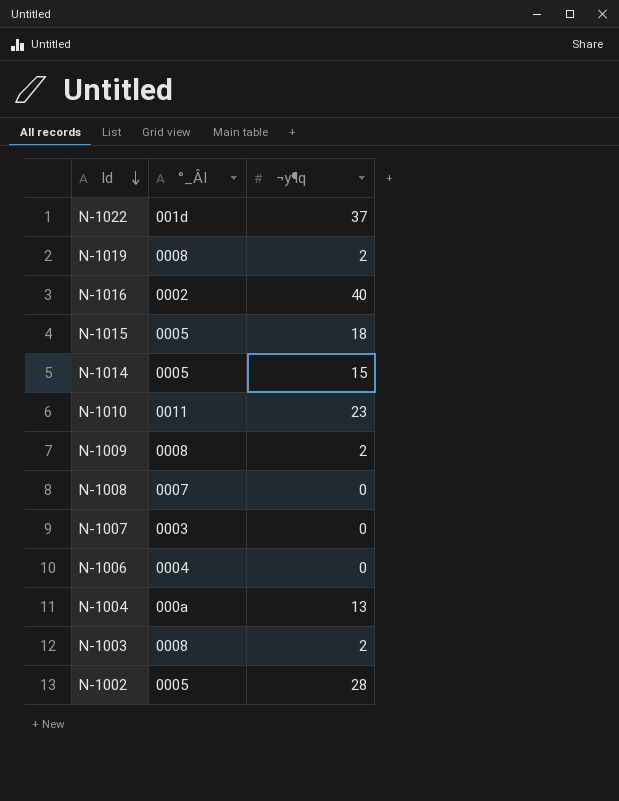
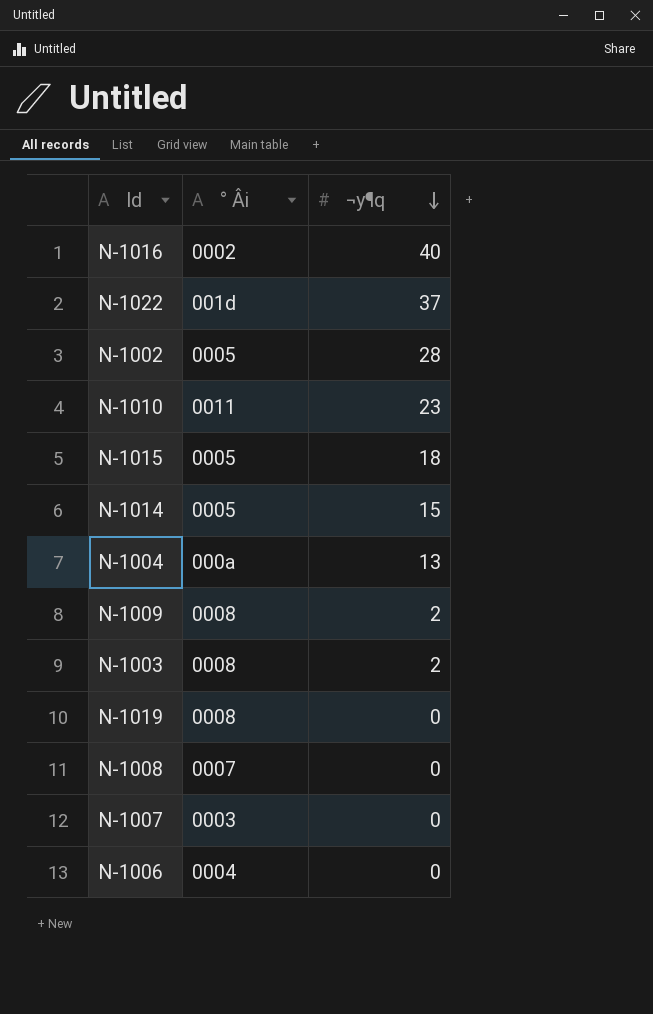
row order: Id descending -> ¬y¶q descending
column name: °_ÂI -> ° Âi
N-1019 | ¬y¶q: 2 -> 0

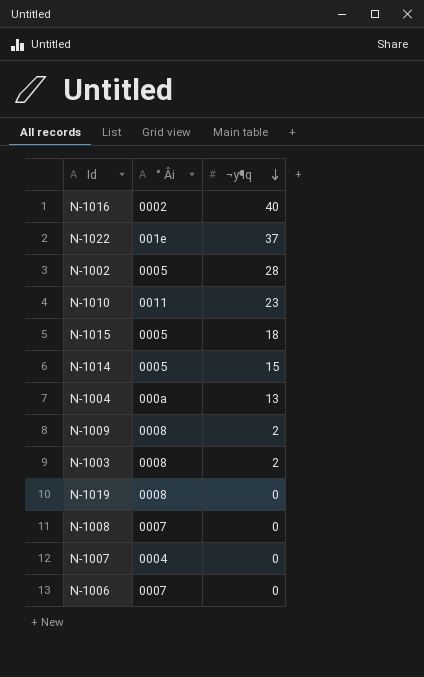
N-1022 | ° Âi: 001d -> 001e
N-1007 | ° Âi: 0003 -> 0004
N-1006 | ° Âi: 0004 -> 0007

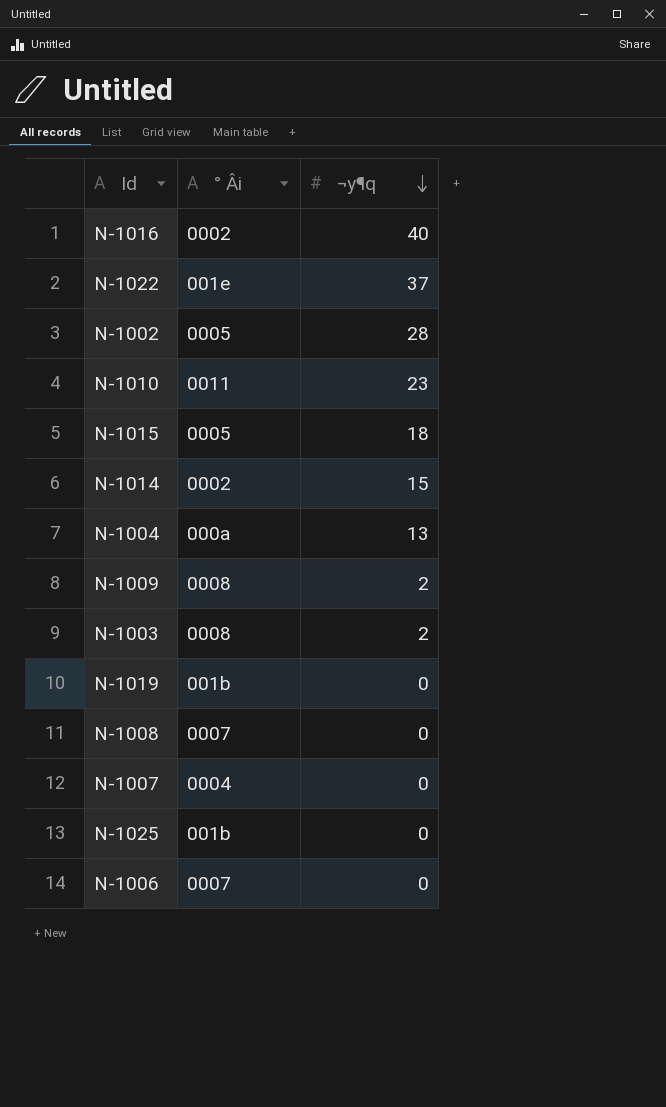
N-1014 | ° Âi: 0005 -> 0002
N-1019 | ° Âi: 0008 -> 001b
row N-1025: none -> 001b | 0

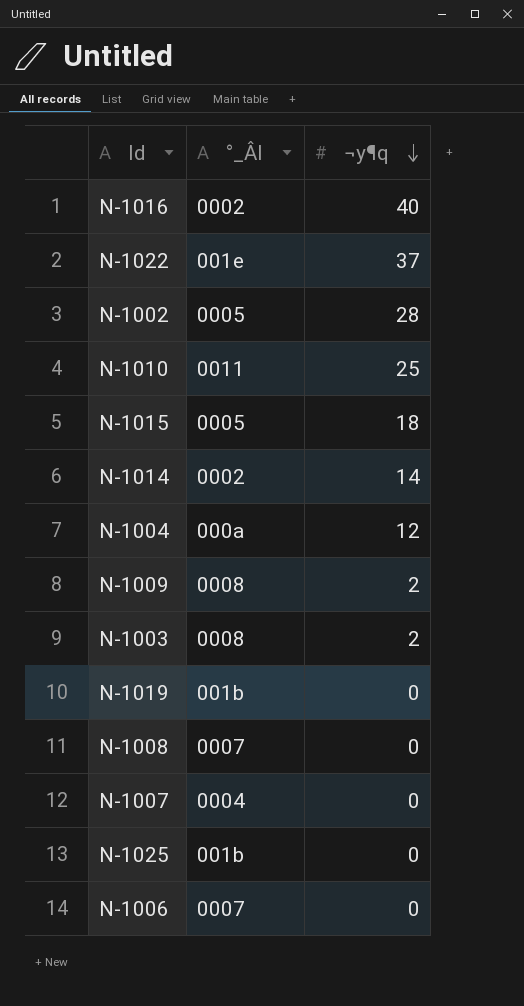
column name: ° Âi -> °_ÂI
N-1010 | ¬y¶q: 23 -> 25
N-1014 | ¬y¶q: 15 -> 14
N-1004 | ¬y¶q: 13 -> 12

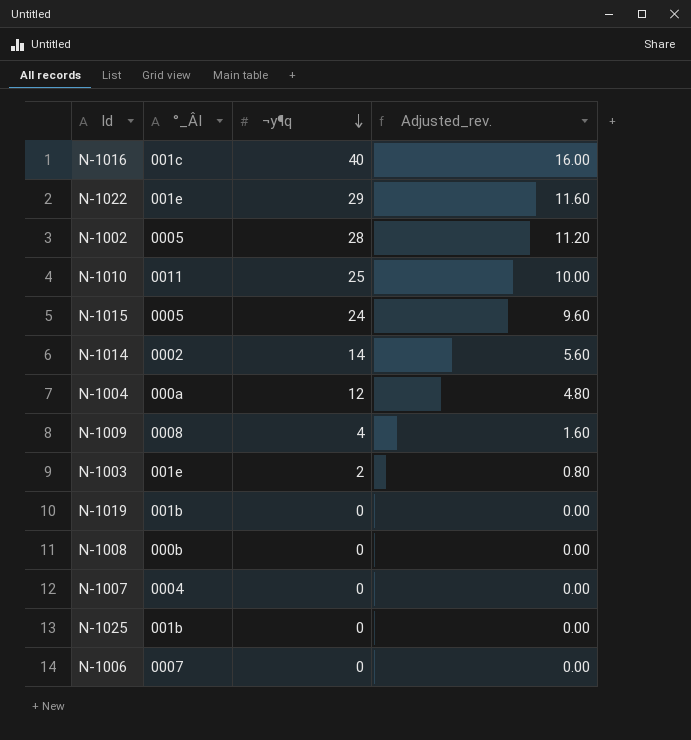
column Adjusted_rev. | formula: none -> [¬y¶q] * 0.4
N-1016 | °_ÂI: 0002 -> 001c
N-1022 | ¬y¶q: 37 -> 29
N-1015 | ¬y¶q: 18 -> 24
N-1009 | ¬y¶q: 2 -> 4
N-1003 | °_ÂI: 0008 -> 001e
N-1008 | °_ÂI: 0007 -> 000b

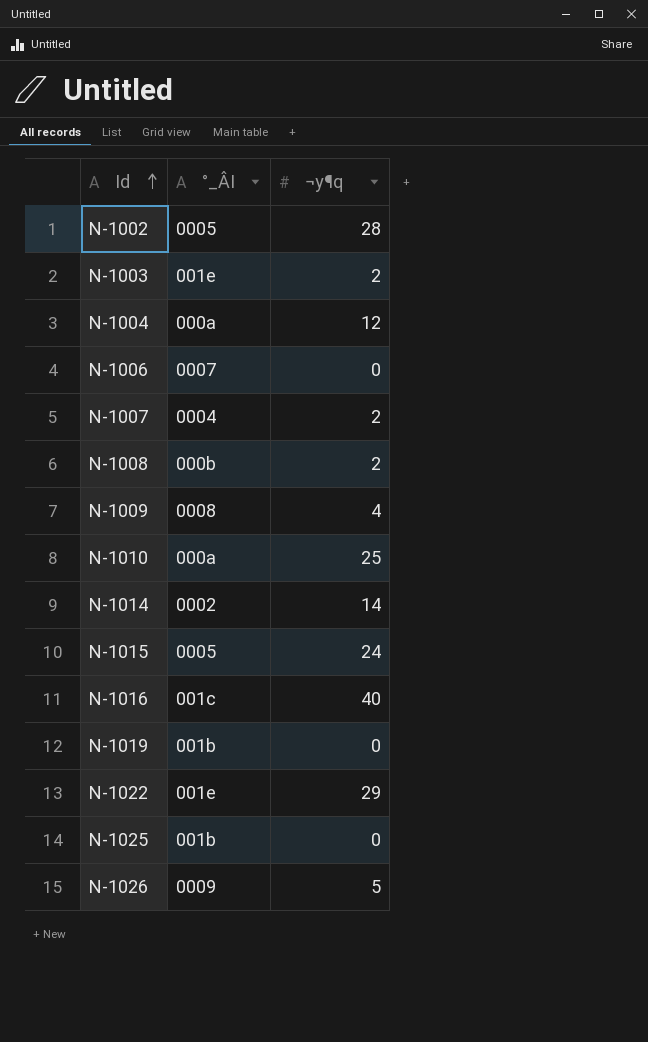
row order: ¬y¶q descending -> Id ascending
column Adjusted_rev. | formula: [¬y¶q] * 0.4 -> none
N-1007 | ¬y¶q: 0 -> 2
N-1008 | ¬y¶q: 0 -> 2
N-1010 | °_ÂI: 0011 -> 000a
row N-1026: none -> 0009 | 5

